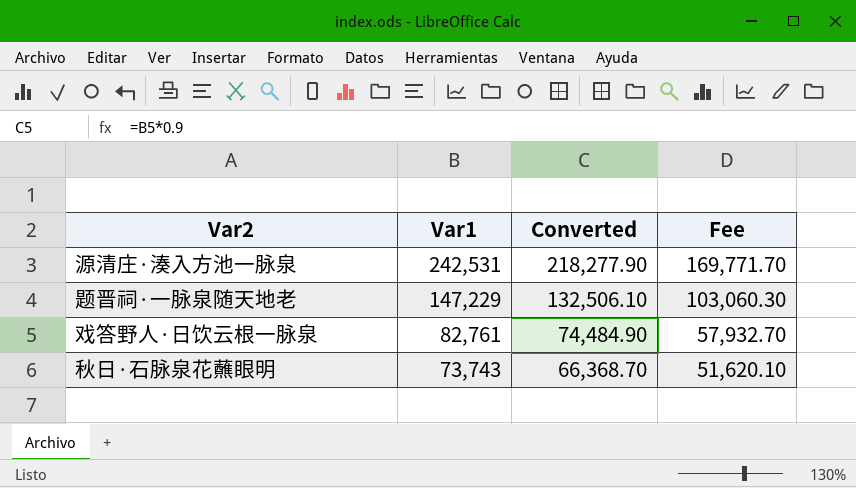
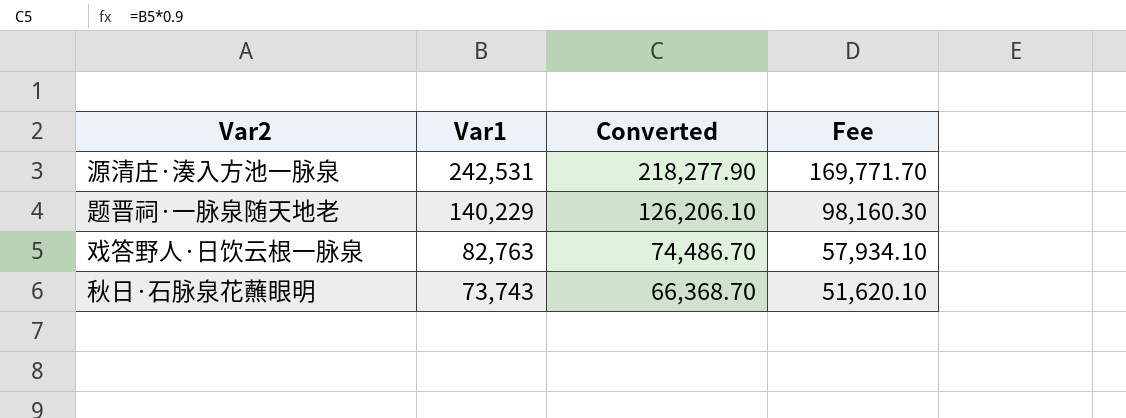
题晋祠·一脉泉随天地老 | Var1: 147,229 -> 140,229
题晋祠·一脉泉随天地老 | Converted: 132,506.10 -> 126,206.10
题晋祠·一脉泉随天地老 | Fee: 103,060.30 -> 98,160.30
戏答野人·日饮云根一脉泉 | Var1: 82,761 -> 82,763
戏答野人·日饮云根一脉泉 | Converted: 74,484.90 -> 74,486.70
戏答野人·日饮云根一脉泉 | Fee: 57,932.70 -> 57,934.10

